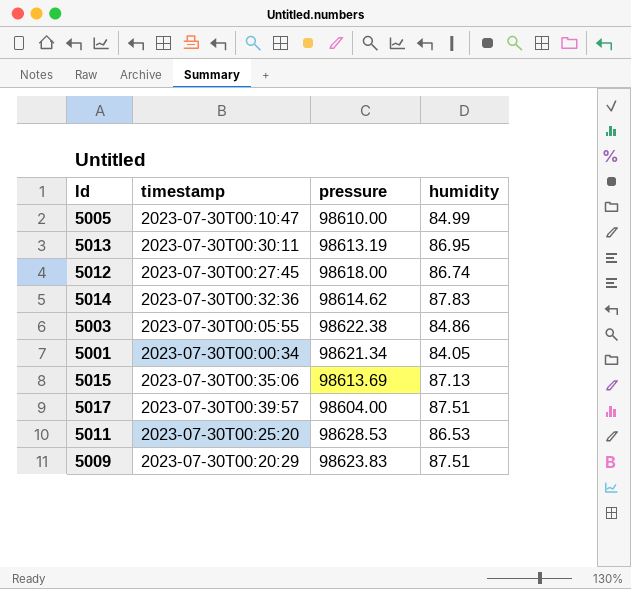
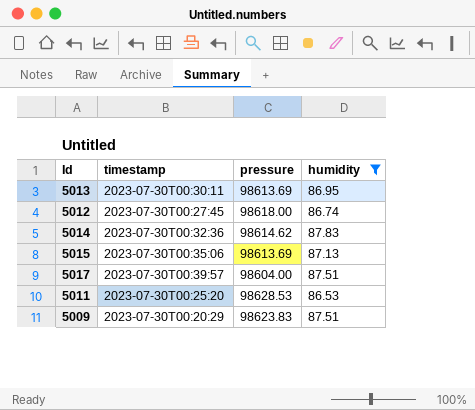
filter: none -> humidity >= 86.53
5013 | pressure: 98613.19 -> 98613.69

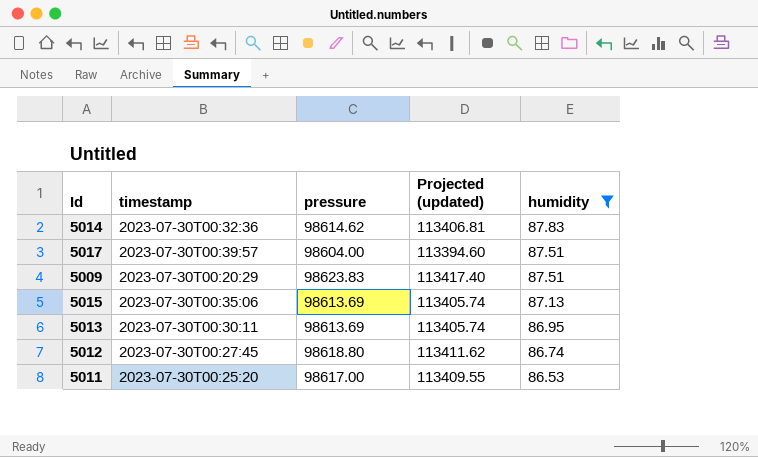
row order: none -> humidity descending
column Projected (updated) | formula: none -> [pressure] * 1.15
5012 | pressure: 98618.00 -> 98618.80
5011 | pressure: 98628.53 -> 98617.00

